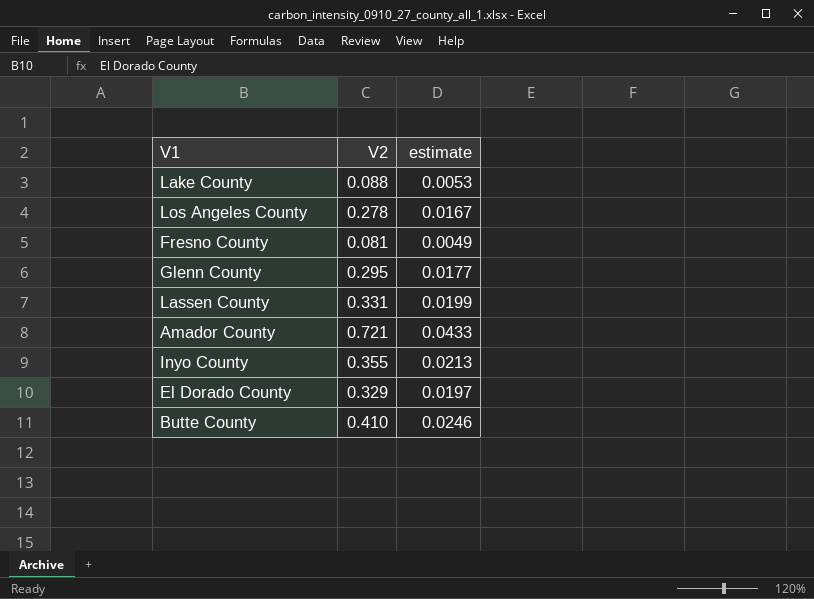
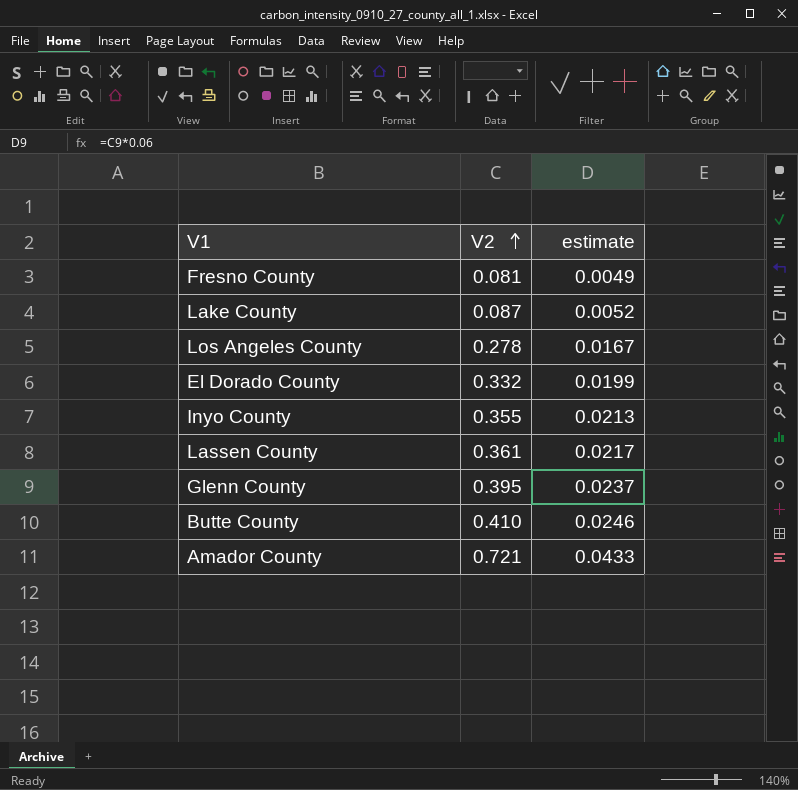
row order: none -> V2 ascending
Lake County | V2: 0.088 -> 0.087
Lake County | estimate: 0.0053 -> 0.0052
El Dorado County | V2: 0.329 -> 0.332
El Dorado County | estimate: 0.0197 -> 0.0199
Lassen County | V2: 0.331 -> 0.361
Lassen County | estimate: 0.0199 -> 0.0217
Glenn County | V2: 0.295 -> 0.395
Glenn County | estimate: 0.0177 -> 0.0237

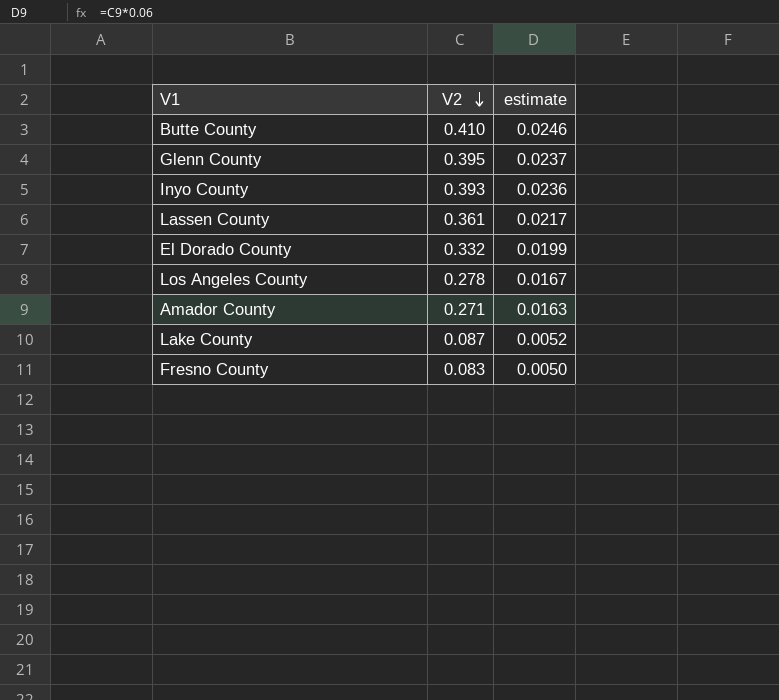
row order: V2 ascending -> V2 descending
Inyo County | V2: 0.355 -> 0.393
Inyo County | estimate: 0.0213 -> 0.0236
Amador County | V2: 0.721 -> 0.271
Amador County | estimate: 0.0433 -> 0.0163
Fresno County | V2: 0.081 -> 0.083
Fresno County | estimate: 0.0049 -> 0.0050

